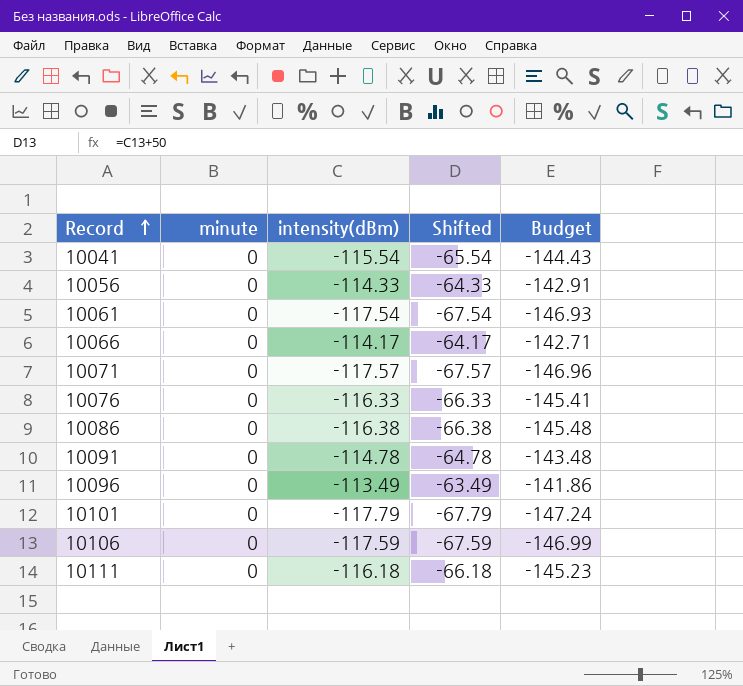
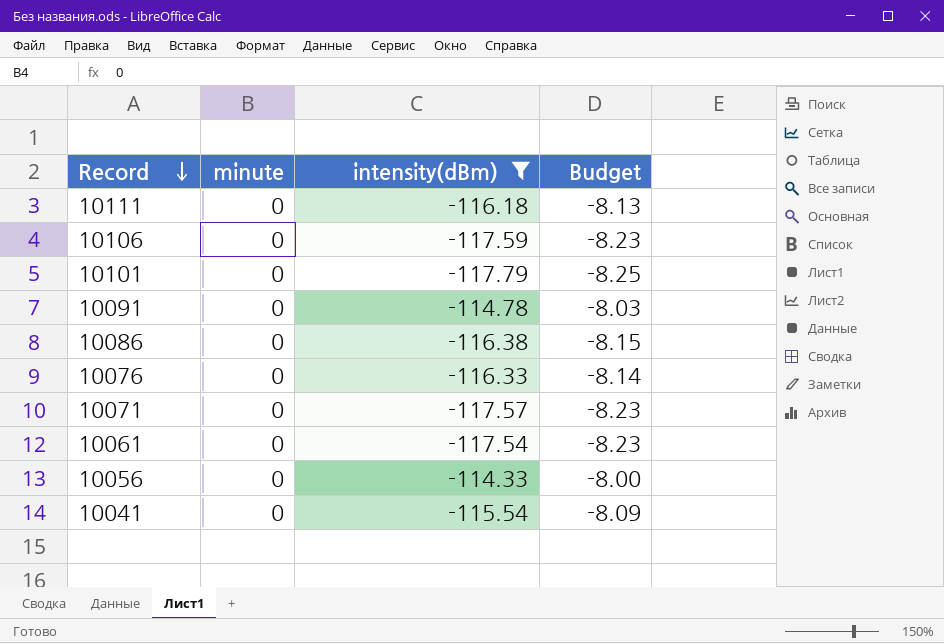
filter: none -> intensity(dBm) <= -114.33
row order: Record ascending -> Record descending
column Shifted | formula: [intensity(dBm)] + 50 -> none
column Budget | formula: [intensity(dBm)] * 1.25 -> [intensity(dBm)] * 0.07

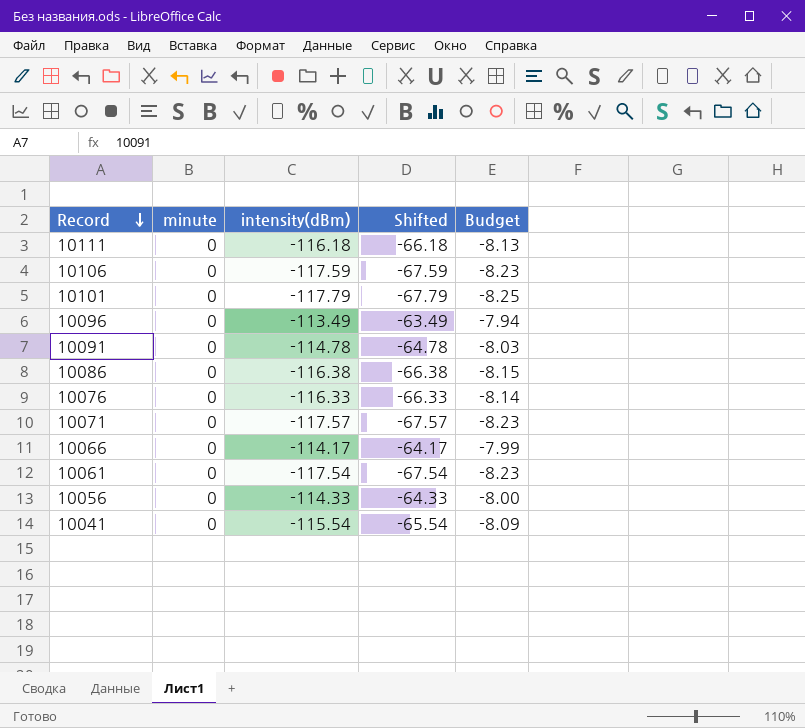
filter: intensity(dBm) <= -114.33 -> none
column Shifted | formula: none -> [intensity(dBm)] + 50

